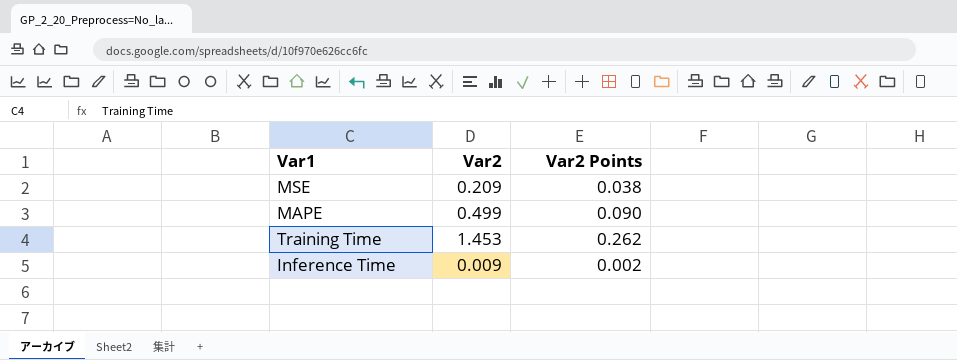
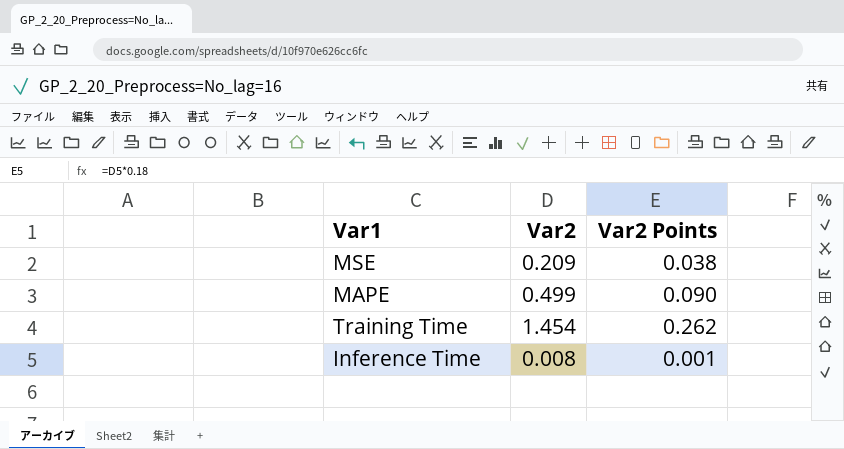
Training Time | Var2: 1.453 -> 1.454
Inference Time | Var2: 0.009 -> 0.008
Inference Time | Var2 Points: 0.002 -> 0.001

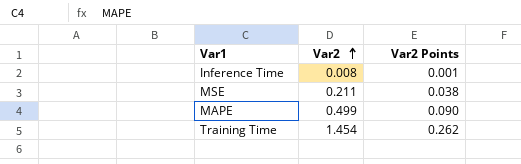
row order: none -> Var2 ascending
MSE | Var2: 0.209 -> 0.211

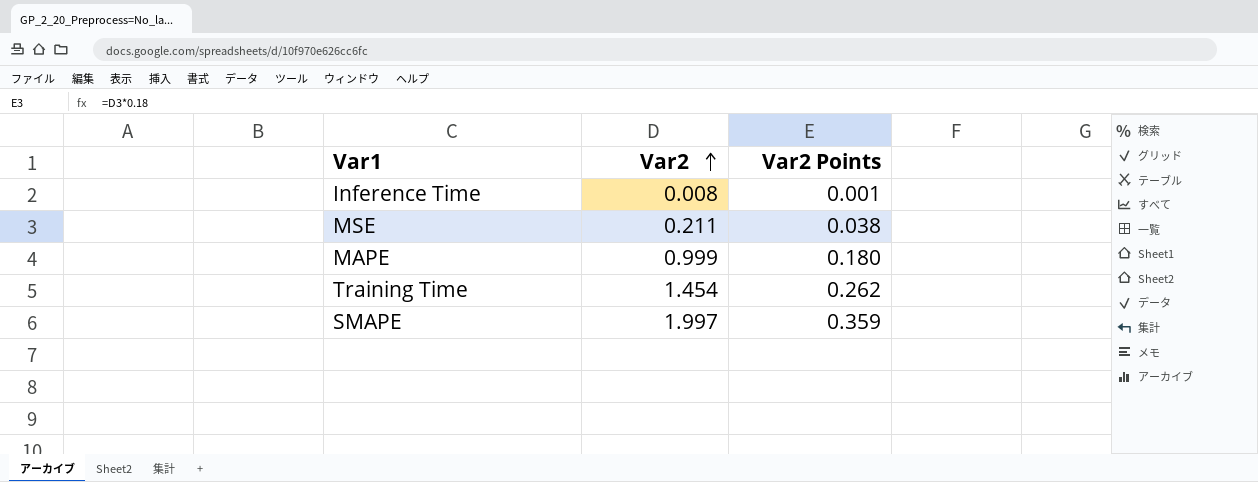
MAPE | Var2: 0.499 -> 0.999
MAPE | Var2 Points: 0.090 -> 0.180
row SMAPE: none -> 1.997 | 0.359

